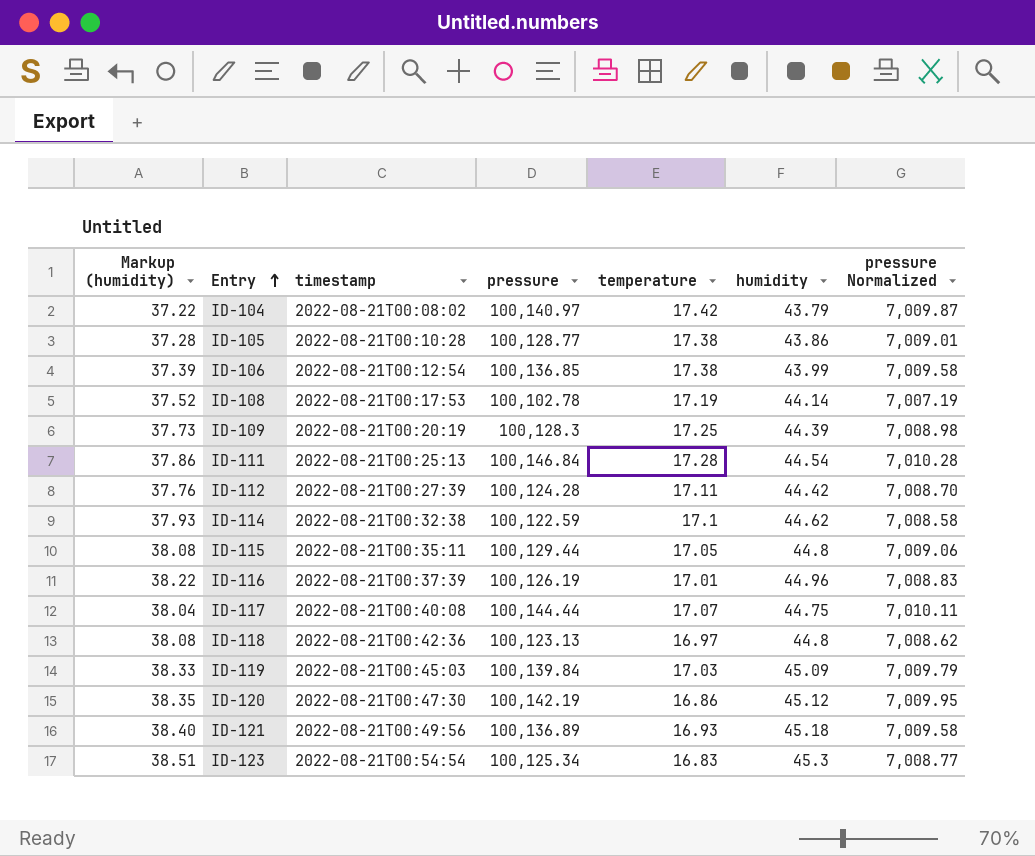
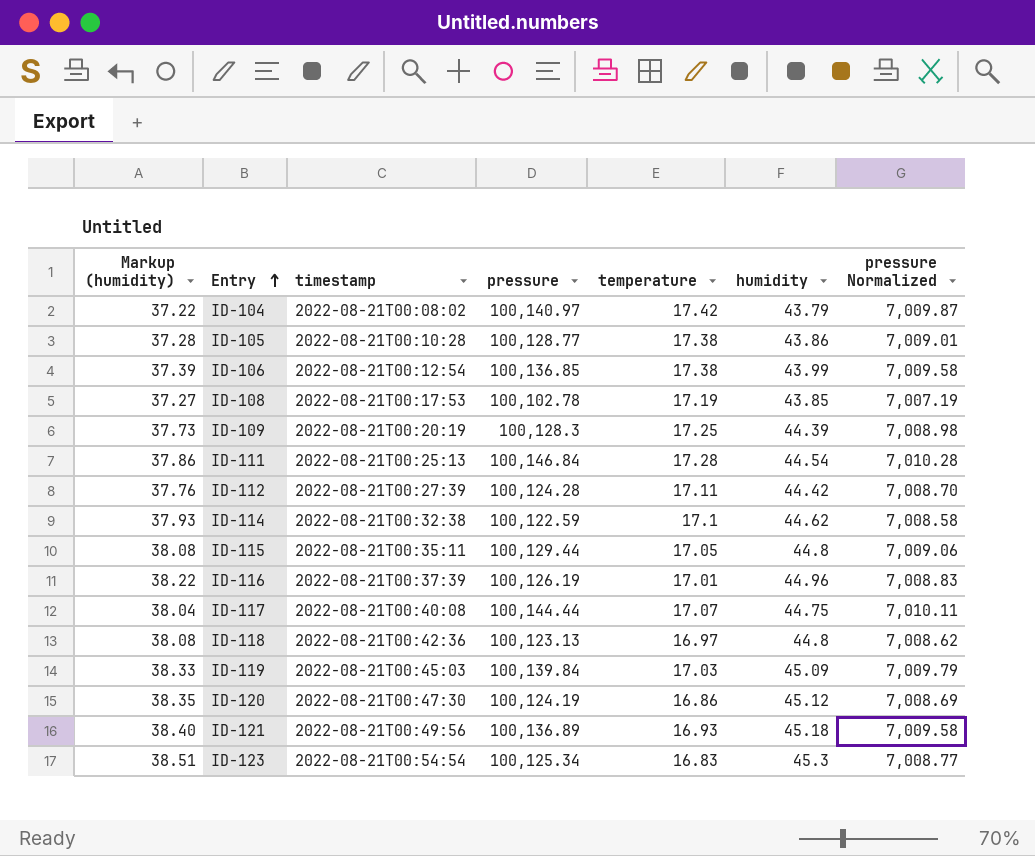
ID-108 | Markup (humidity): 37.52 -> 37.27
ID-108 | humidity: 44.14 -> 43.85
ID-120 | pressure: 100,142.19 -> 100,124.19
ID-120 | pressure Normalized: 7,009.95 -> 7,008.69

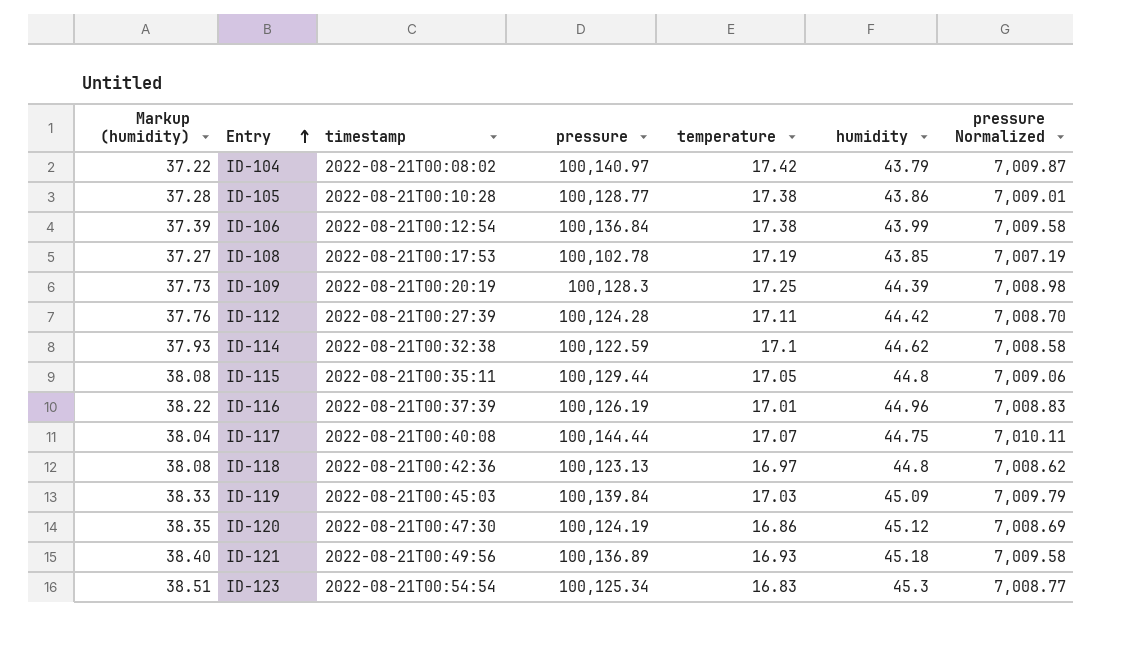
row ID-111: 37.86 | 2022-08-21T00:25:13 | 100,146.84 | 17.28 | 44.54 | 7,010.28 -> none
ID-106 | pressure: 100,136.85 -> 100,136.84

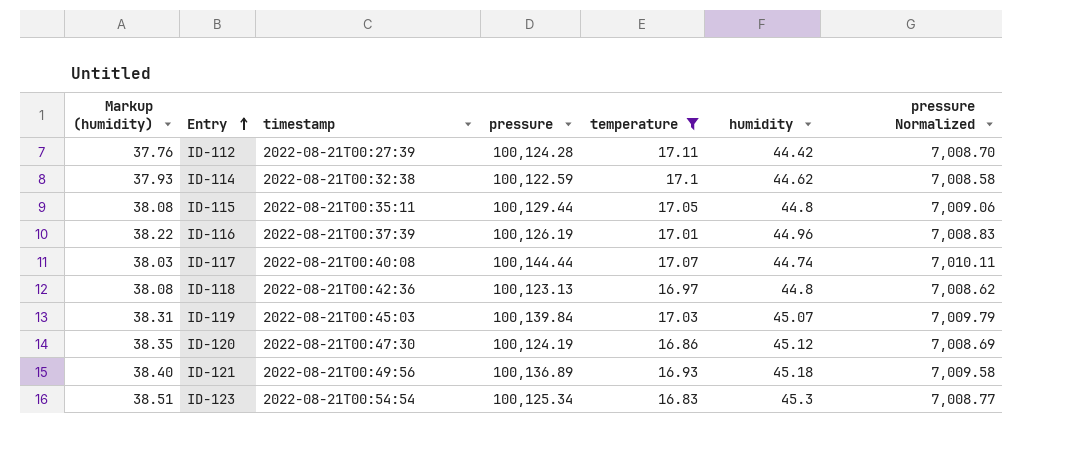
filter: none -> temperature <= 17.11
ID-117 | Markup (humidity): 38.04 -> 38.03
ID-117 | humidity: 44.75 -> 44.74
ID-119 | Markup (humidity): 38.33 -> 38.31
ID-119 | humidity: 45.09 -> 45.07

